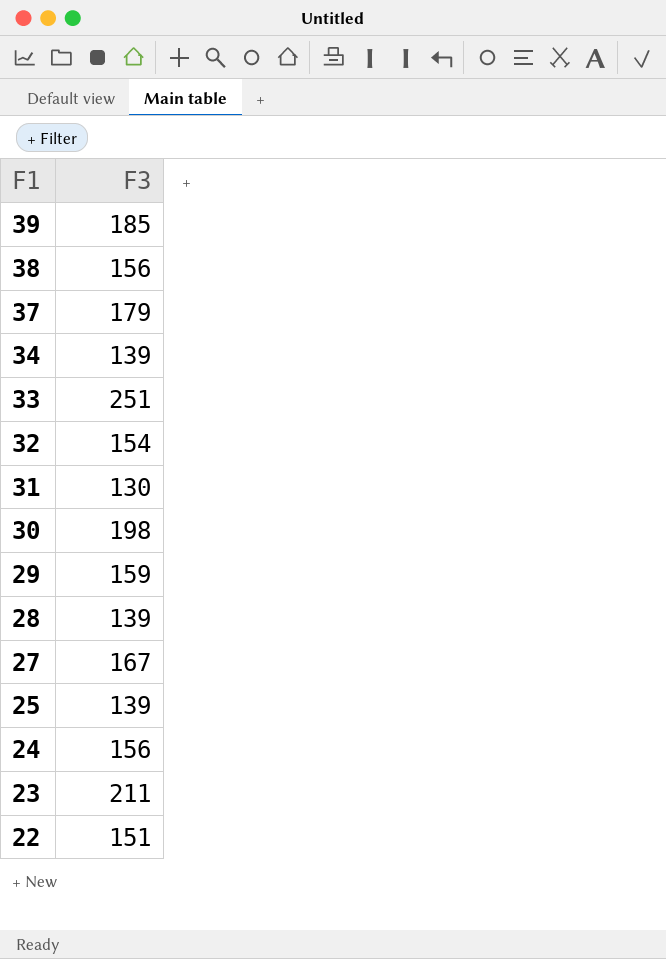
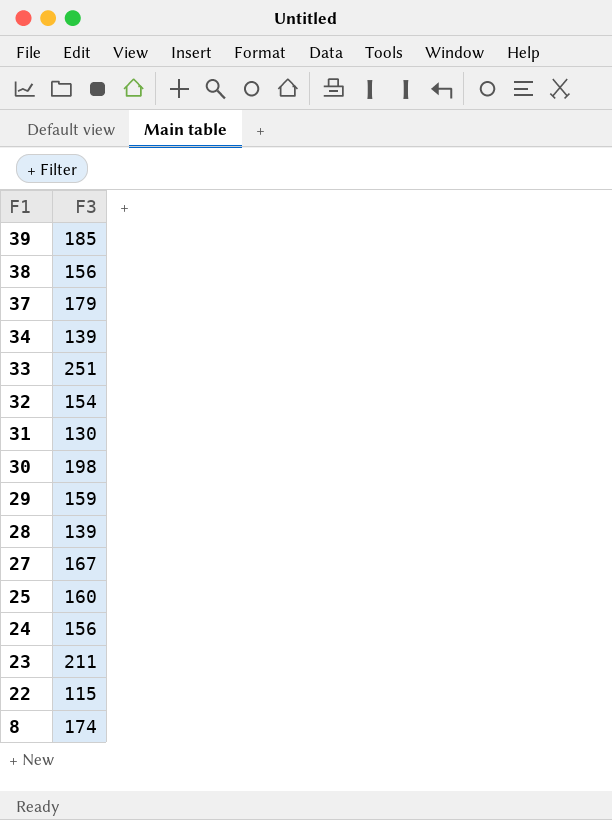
25 | F3: 139 -> 160
22 | F3: 151 -> 115
row 8: none -> 174

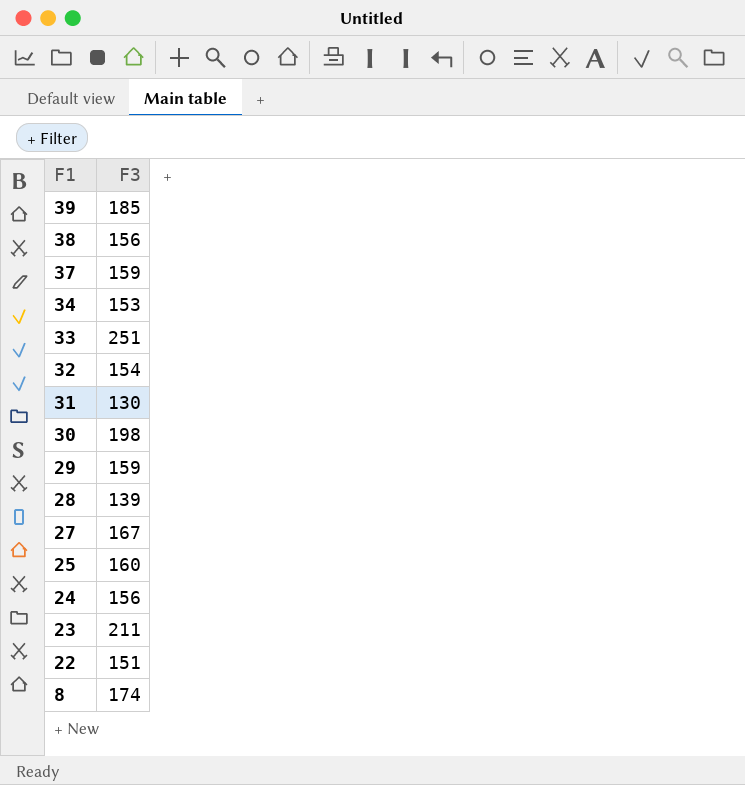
37 | F3: 179 -> 159
34 | F3: 139 -> 153
22 | F3: 115 -> 151

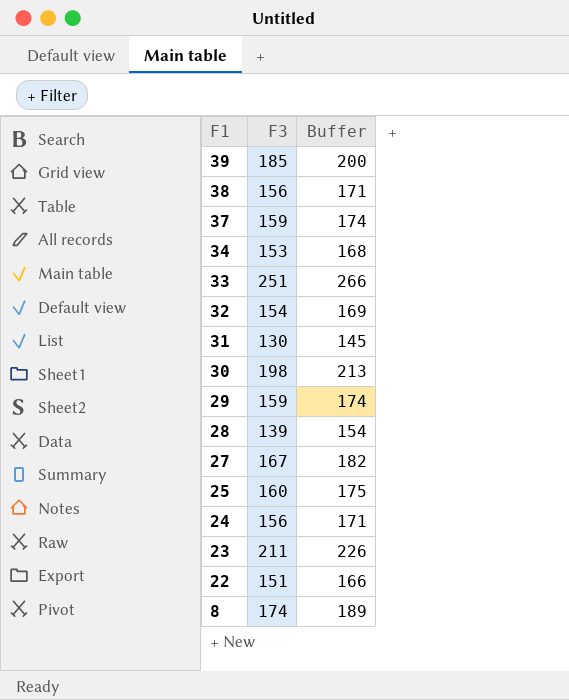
column Buffer | formula: none -> [F3] + 15

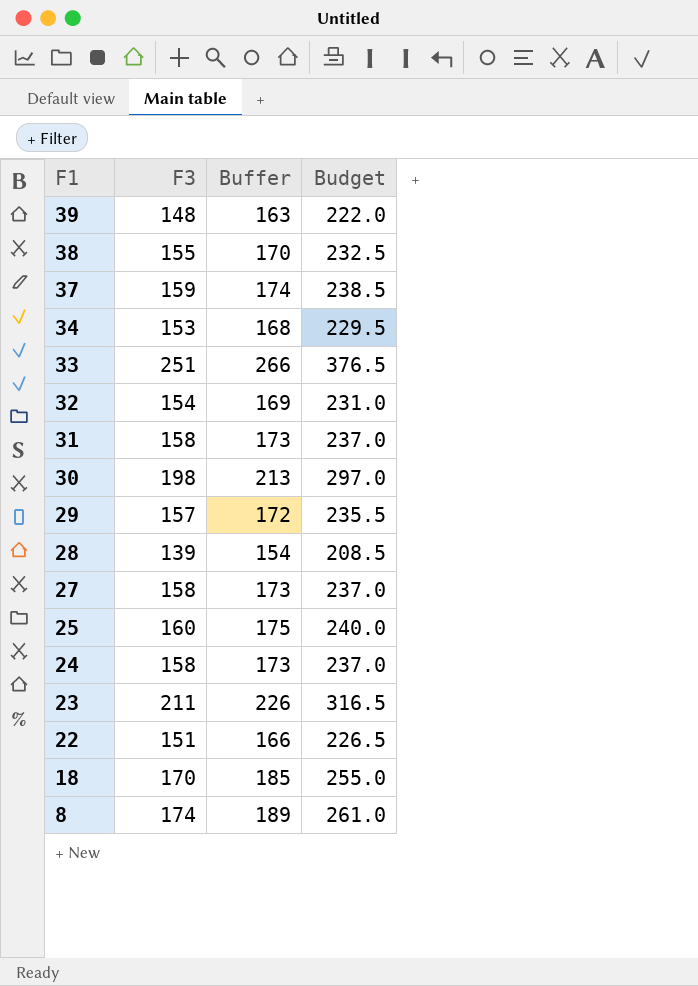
column Budget | formula: none -> [F3] * 1.5
39 | F3: 185 -> 148
39 | Buffer: 200 -> 163
38 | F3: 156 -> 155
38 | Buffer: 171 -> 170
31 | F3: 130 -> 158
31 | Buffer: 145 -> 173
29 | F3: 159 -> 157
29 | Buffer: 174 -> 172
27 | F3: 167 -> 158
27 | Buffer: 182 -> 173
24 | F3: 156 -> 158
24 | Buffer: 171 -> 173
row 18: none -> 170 | 185 | 255.0

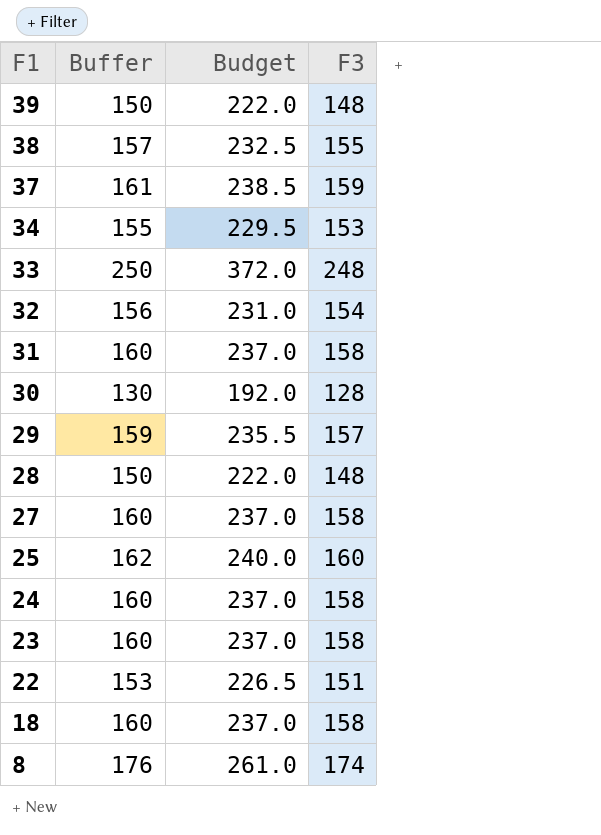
column Buffer | formula: [F3] + 15 -> [F3] + 2
column F3 | position: 2 -> 4
33 | Budget: 376.5 -> 372.0
33 | F3: 251 -> 248
30 | Budget: 297.0 -> 192.0
30 | F3: 198 -> 128
28 | Budget: 208.5 -> 222.0
28 | F3: 139 -> 148
23 | Budget: 316.5 -> 237.0
23 | F3: 211 -> 158
18 | Budget: 255.0 -> 237.0
18 | F3: 170 -> 158

